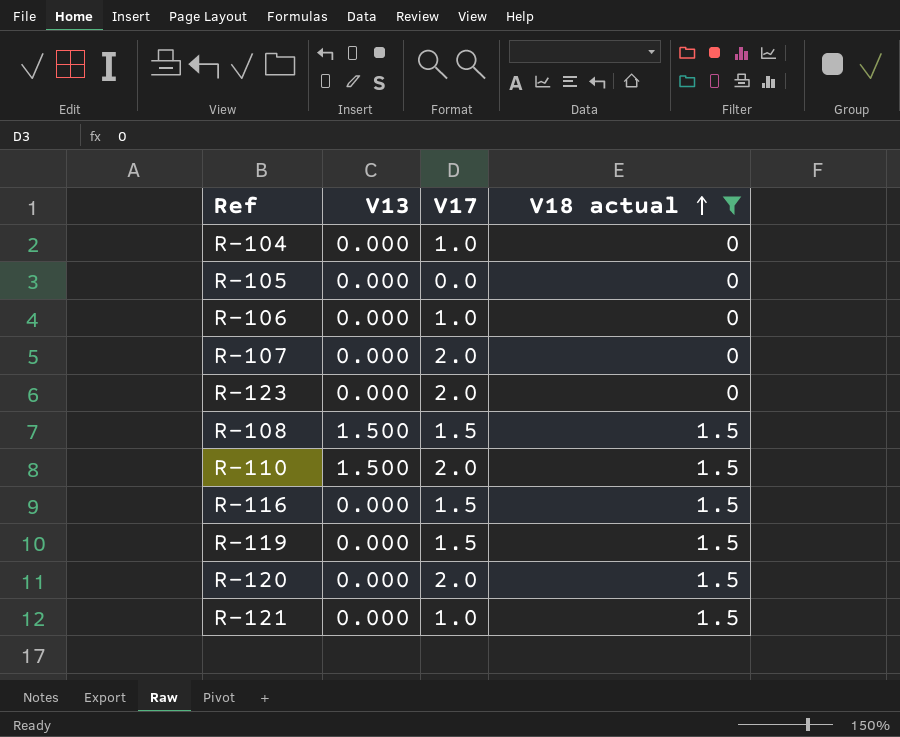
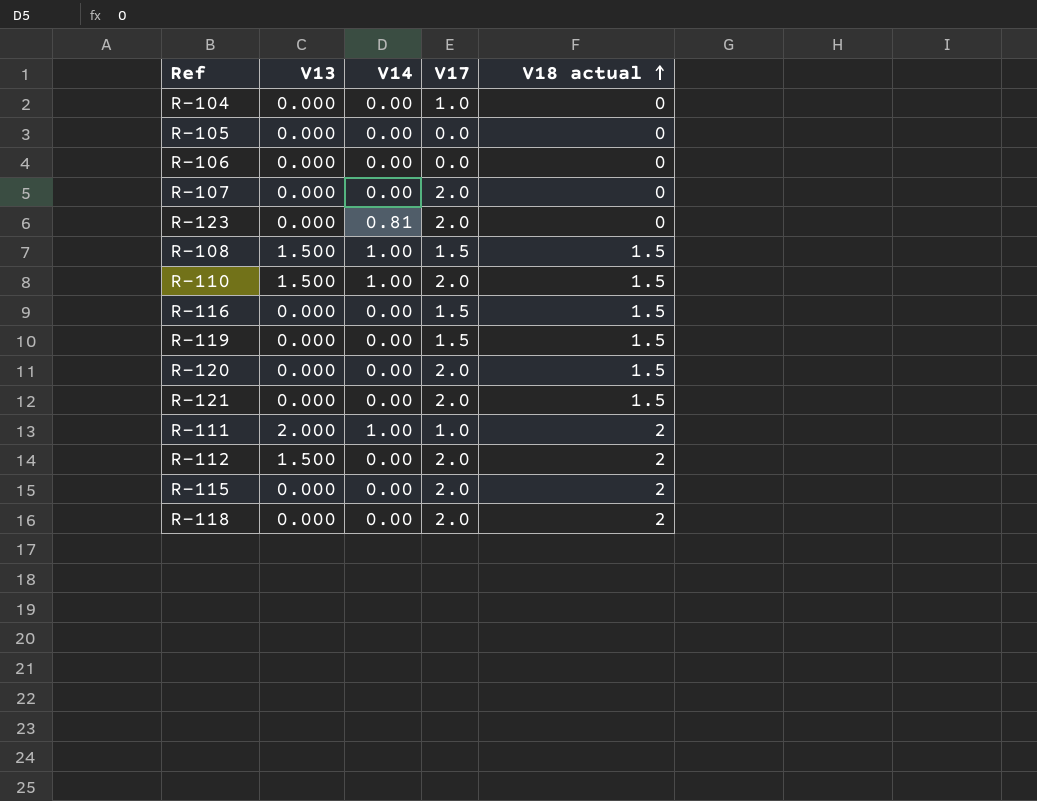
filter: V18 actual != 2 -> none
column V14 | position: none -> 3
R-106 | V17: 1.0 -> 0.0
R-121 | V17: 1.0 -> 2.0

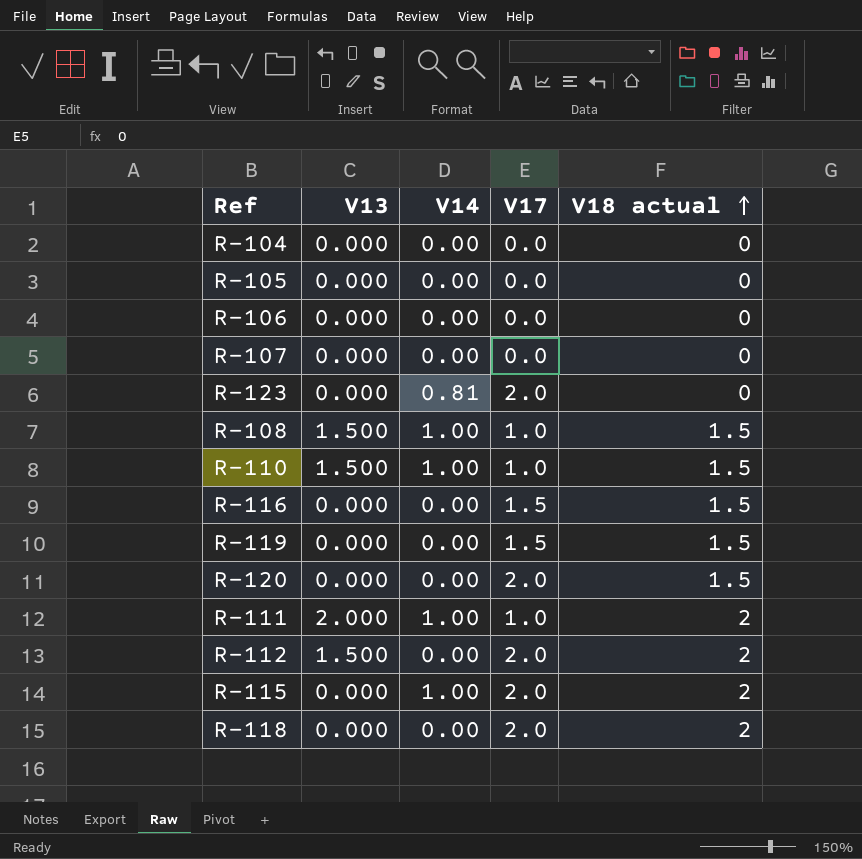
row R-121: 0.000 | 0.00 | 2.0 | 1.5 -> none
R-104 | V17: 1.0 -> 0.0
R-107 | V17: 2.0 -> 0.0
R-108 | V17: 1.5 -> 1.0
R-110 | V17: 2.0 -> 1.0
R-115 | V14: 0.00 -> 1.00

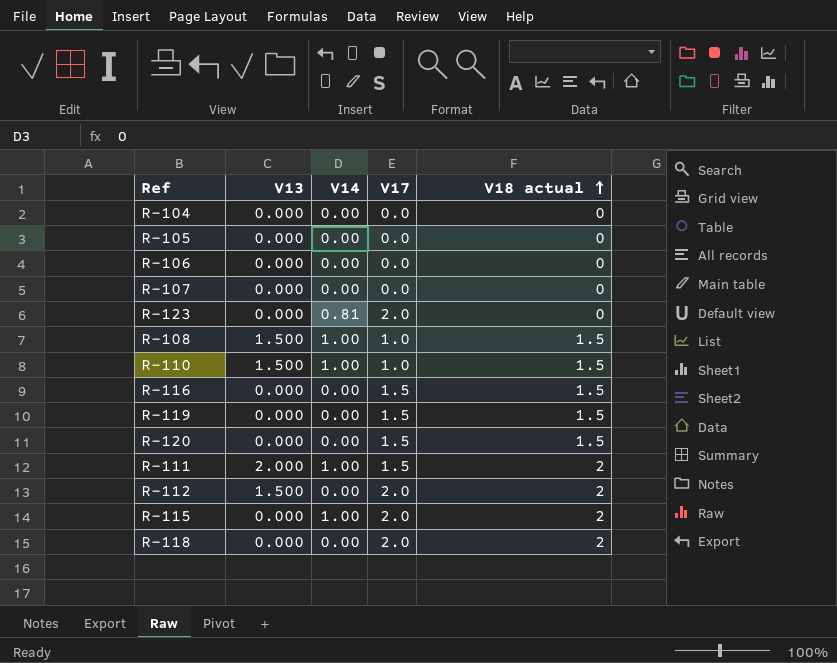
R-120 | V17: 2.0 -> 1.5
R-111 | V17: 1.0 -> 1.5

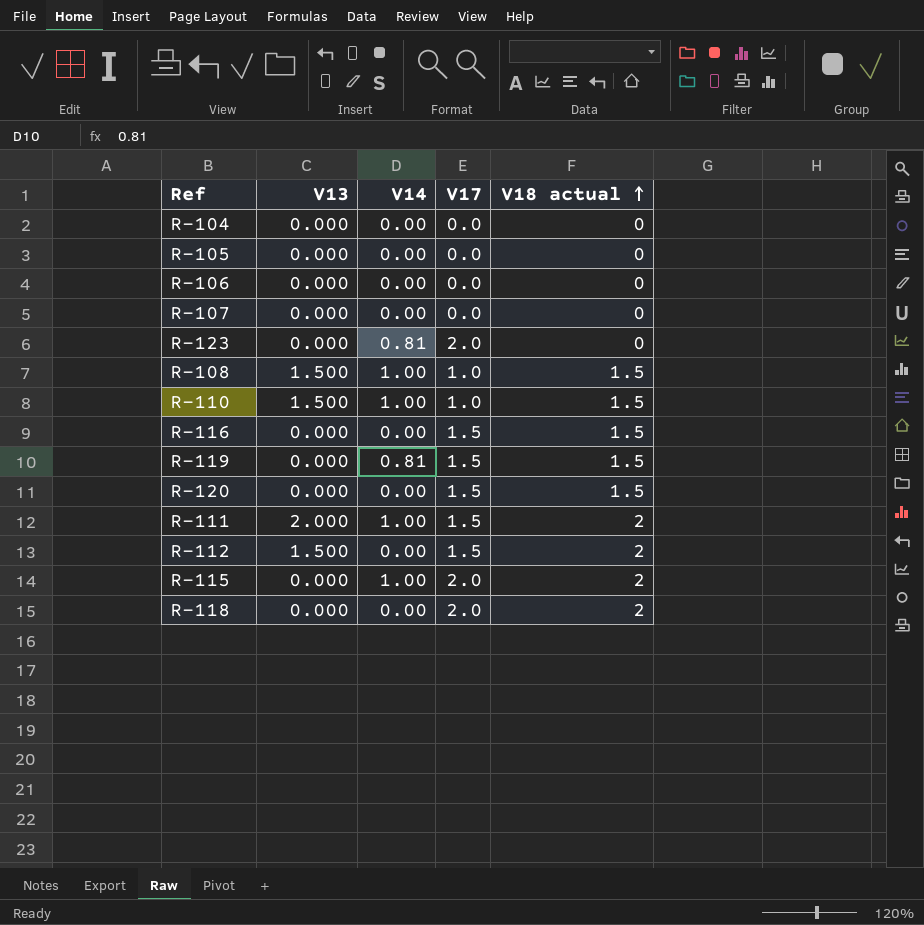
R-119 | V14: 0.00 -> 0.81
R-112 | V17: 2.0 -> 1.5

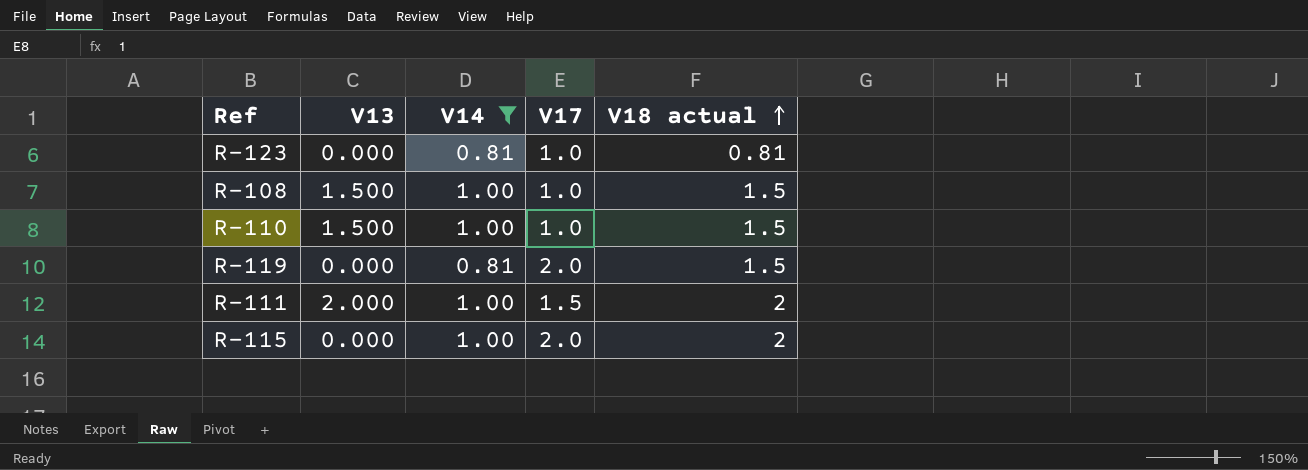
filter: none -> V14 != 0.00
R-123 | V17: 2.0 -> 1.0
R-123 | V18 actual: 0 -> 0.81
R-119 | V17: 1.5 -> 2.0

